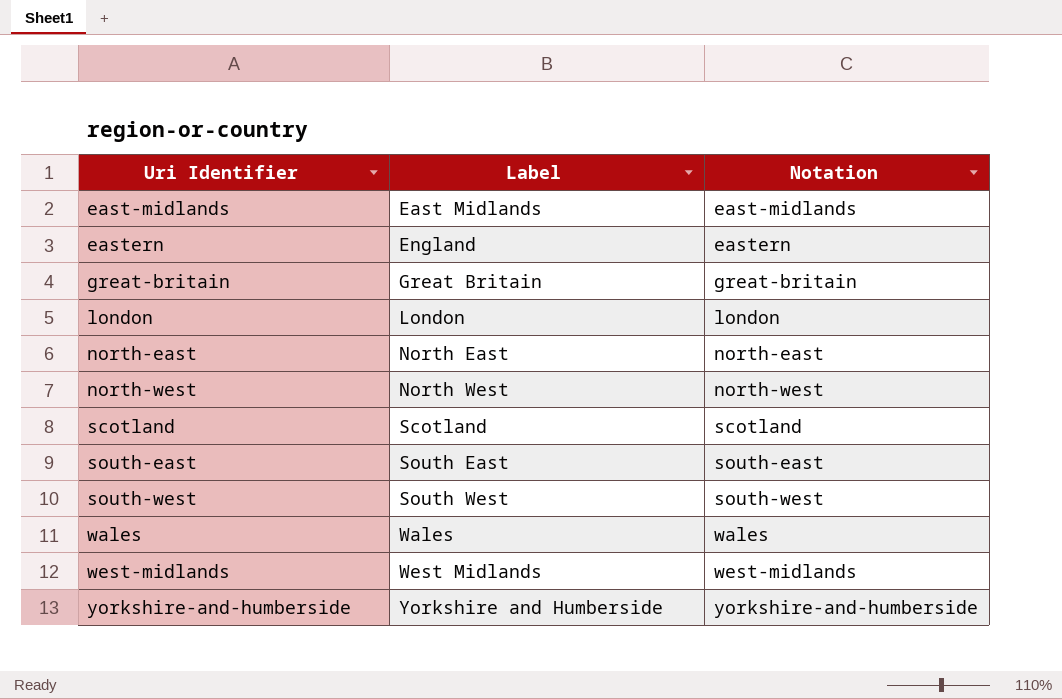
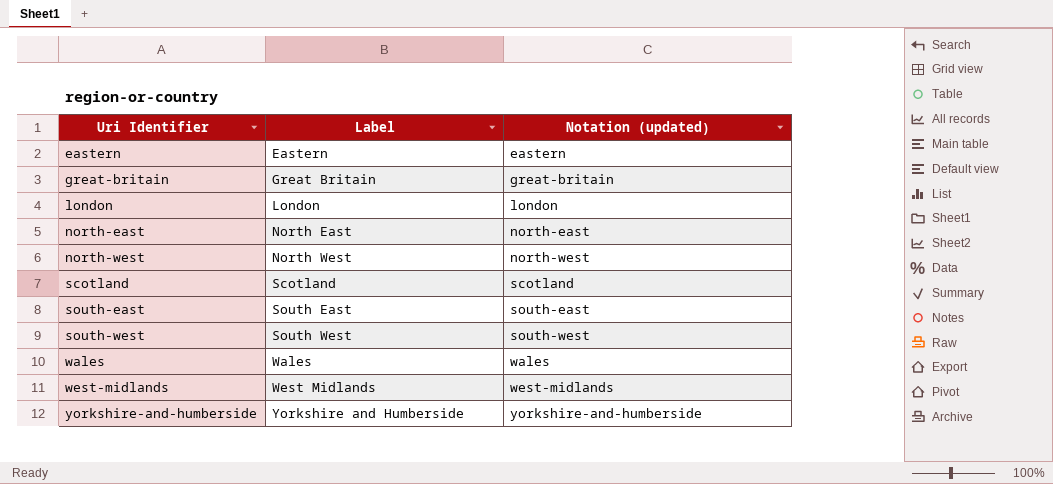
column name: Notation -> Notation (updated)
row east-midlands: East Midlands | east-midlands -> none
eastern | Label: England -> Eastern

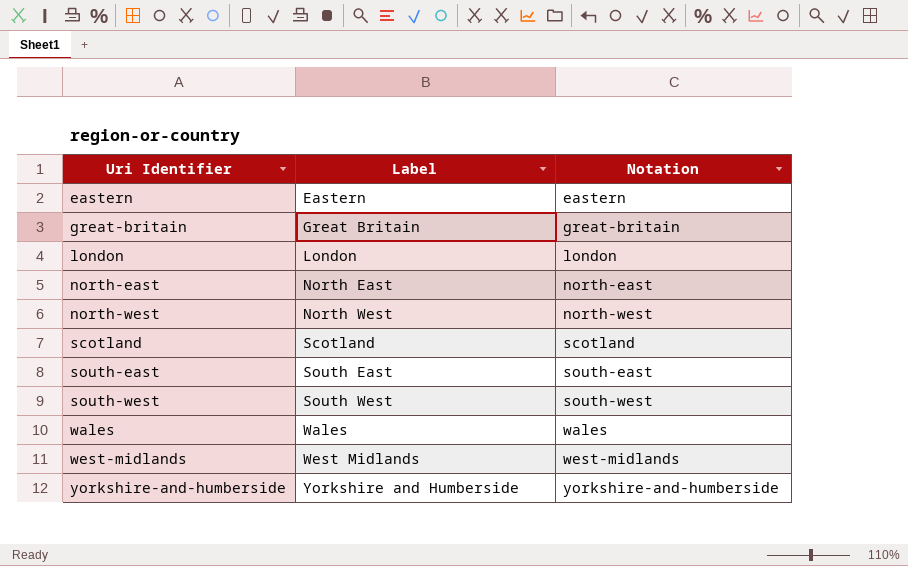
column name: Notation (updated) -> Notation

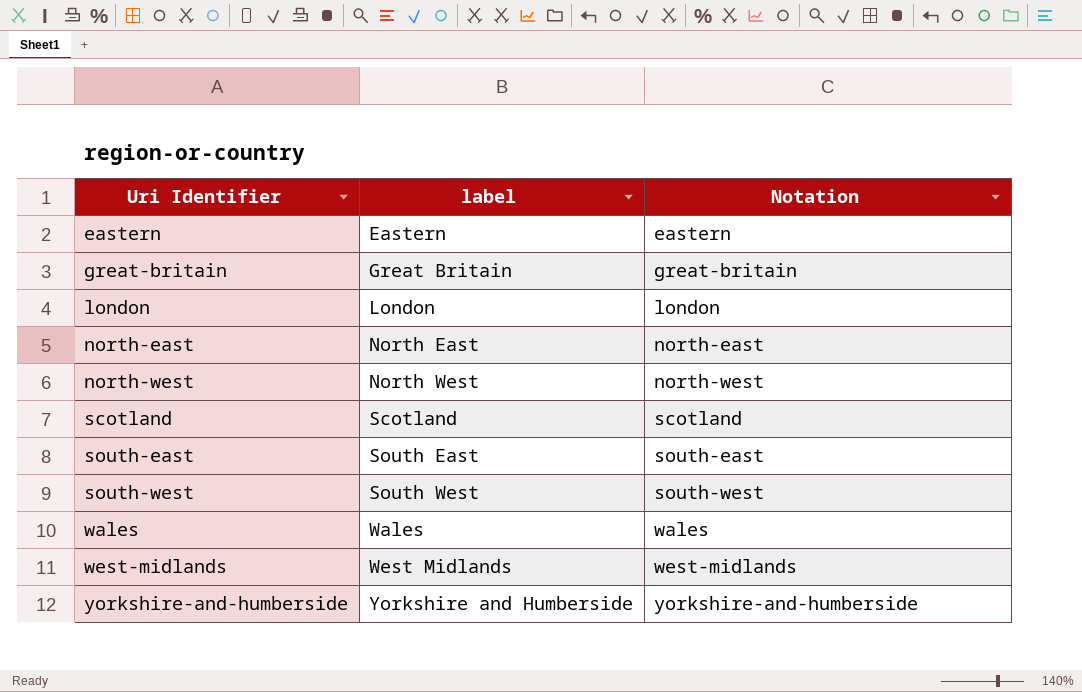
column name: Label -> label

